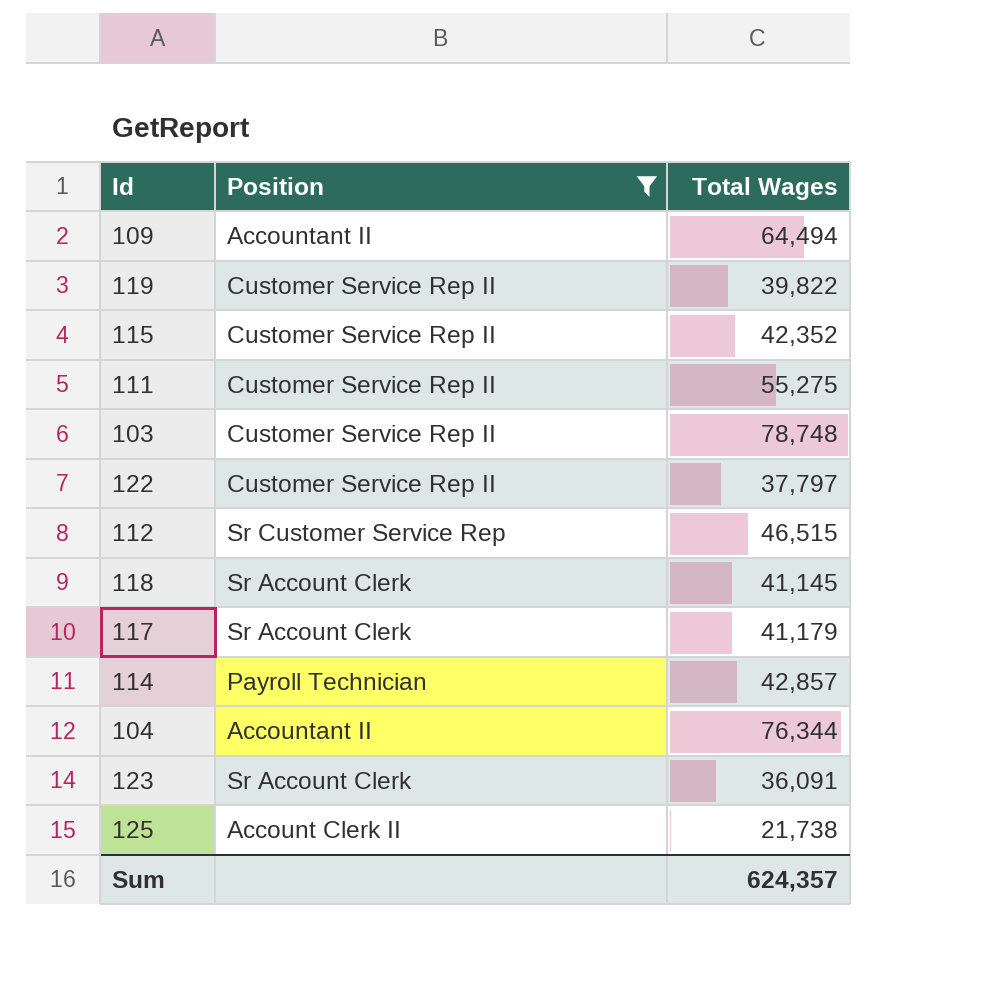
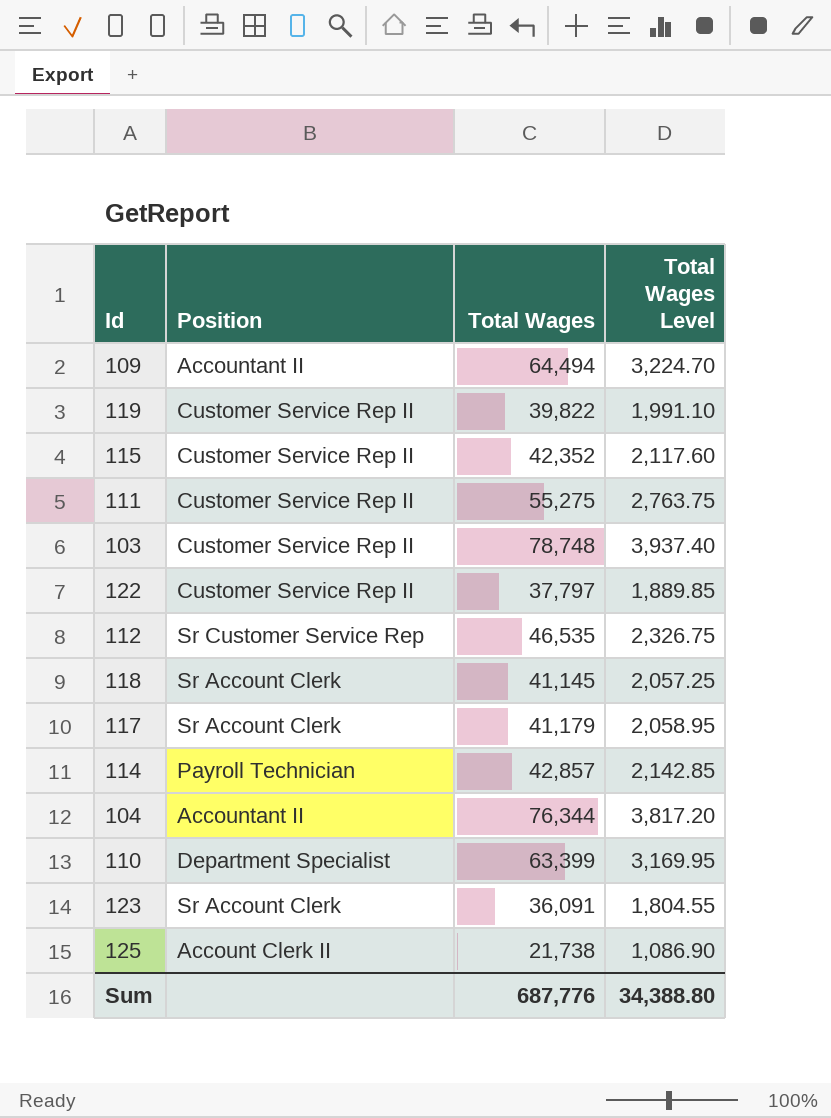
filter: Position != Department Specialist -> none
column Total Wages Level | formula: none -> [Total Wages] * 0.05
112 | Total Wages: 46,515 -> 46,535
Sum | Total Wages: 624,357 -> 687,776

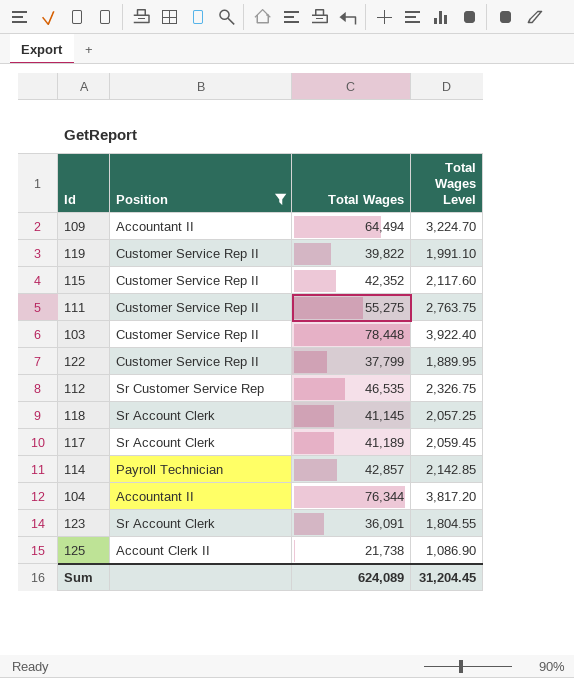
filter: none -> Position != Department Specialist
103 | Total Wages: 78,748 -> 78,448
103 | Total Wages Level: 3,937.40 -> 3,922.40
122 | Total Wages: 37,797 -> 37,799
122 | Total Wages Level: 1,889.85 -> 1,889.95
117 | Total Wages: 41,179 -> 41,189
117 | Total Wages Level: 2,058.95 -> 2,059.45
Sum | Total Wages: 687,776 -> 624,089
Sum | Total Wages Level: 34,388.80 -> 31,204.45

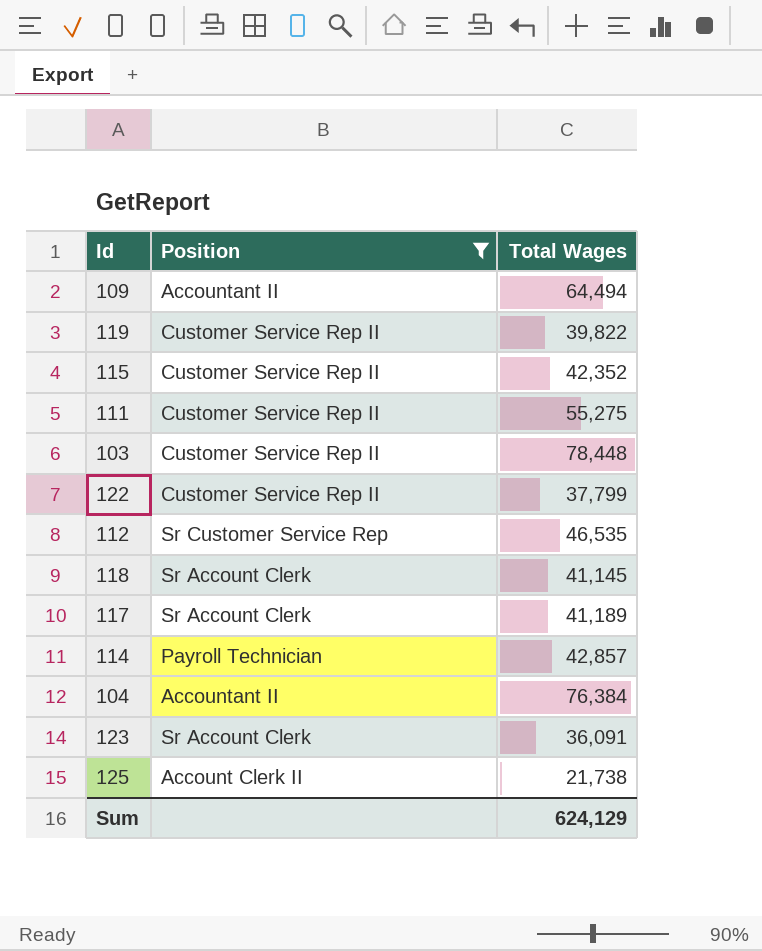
column Total Wages Level | formula: [Total Wages] * 0.05 -> none
104 | Total Wages: 76,344 -> 76,384
Sum | Total Wages: 624,089 -> 624,129

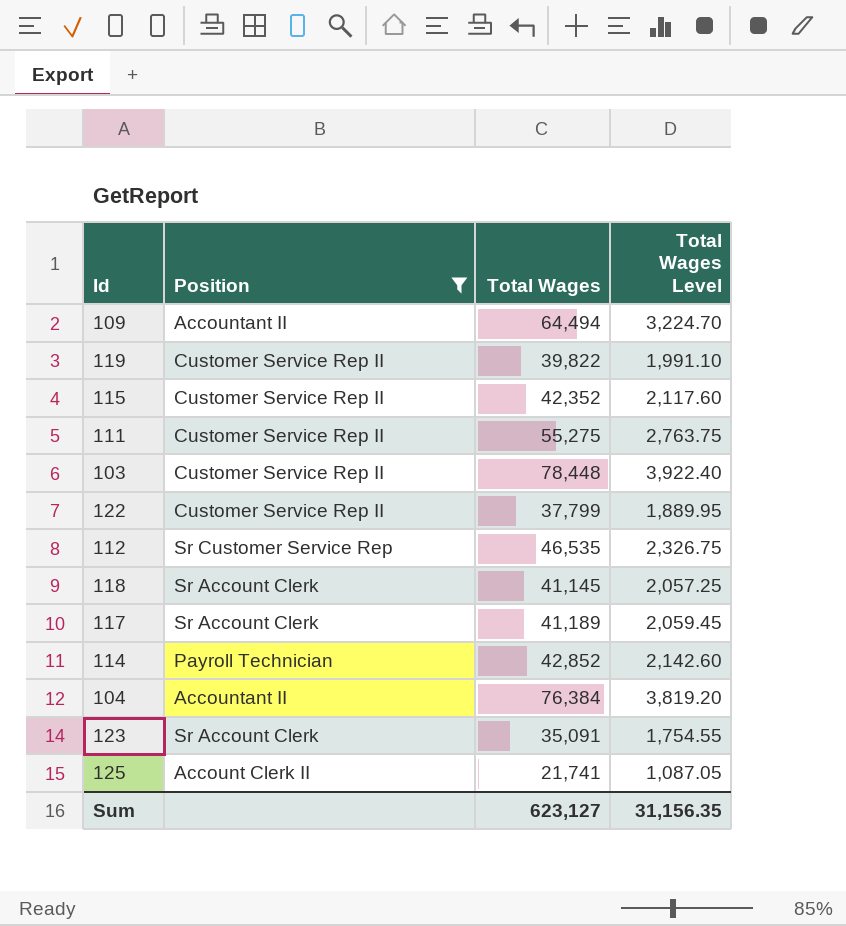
column Total Wages Level | formula: none -> [Total Wages] * 0.05
114 | Total Wages: 42,857 -> 42,852
123 | Total Wages: 36,091 -> 35,091
125 | Total Wages: 21,738 -> 21,741
Sum | Total Wages: 624,129 -> 623,127

